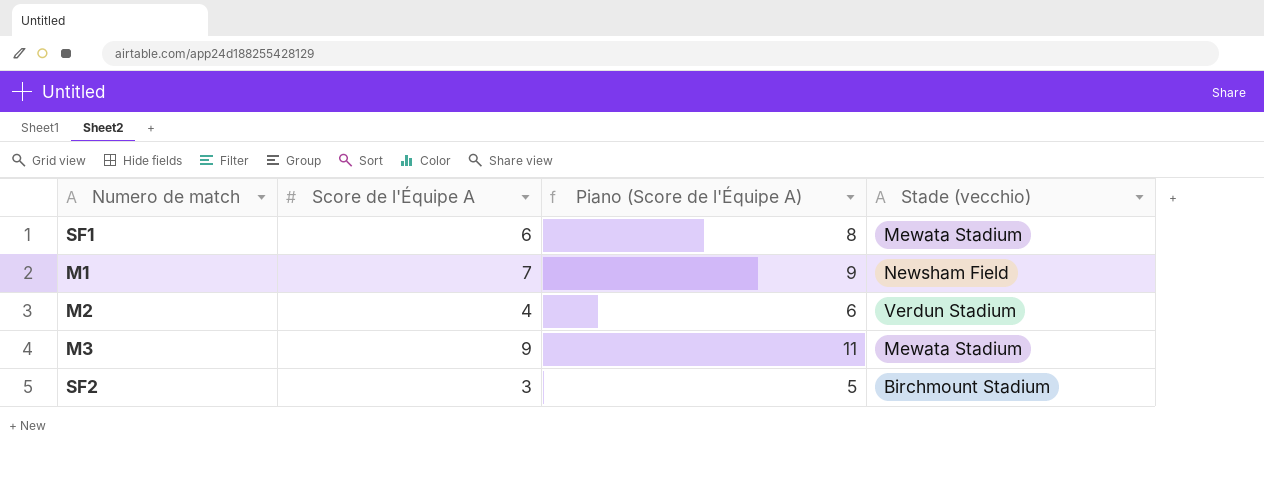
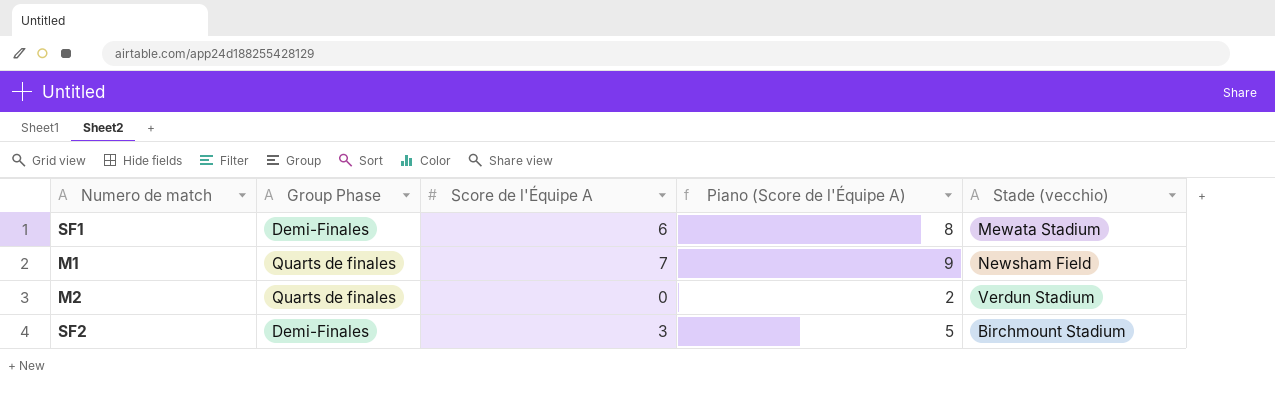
column Group Phase | position: none -> 2
row M3: 9 | 11 | Mewata Stadium -> none
M2 | Score de l'Équipe A: 4 -> 0
M2 | Piano (Score de l'Équipe A): 6 -> 2

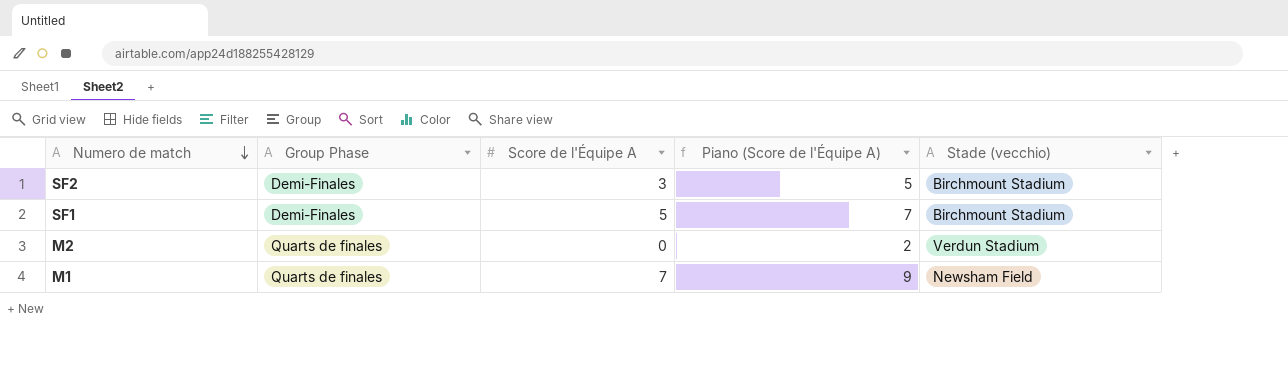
row order: none -> Numero de match descending
SF1 | Score de l'Équipe A: 6 -> 5
SF1 | Piano (Score de l'Équipe A): 8 -> 7
SF1 | Stade (vecchio): Mewata Stadium -> Birchmount Stadium

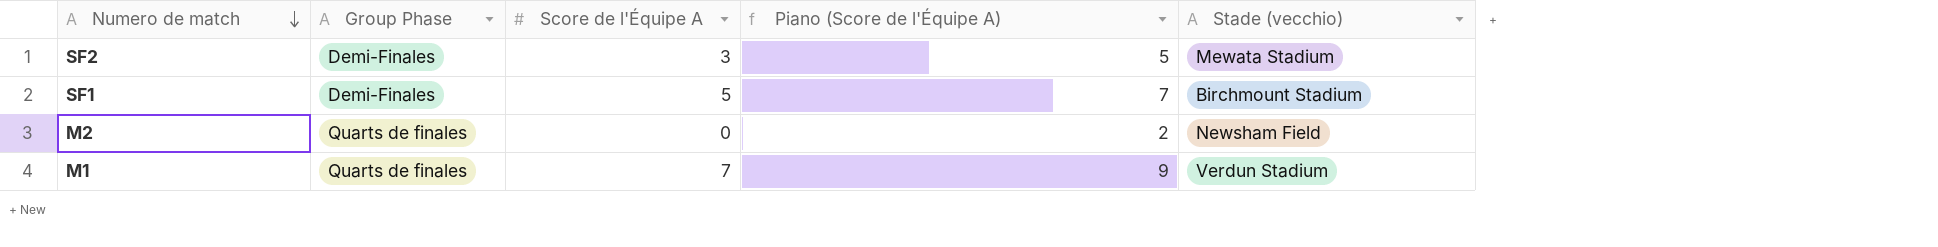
SF2 | Stade (vecchio): Birchmount Stadium -> Mewata Stadium
M2 | Stade (vecchio): Verdun Stadium -> Newsham Field
M1 | Stade (vecchio): Newsham Field -> Verdun Stadium

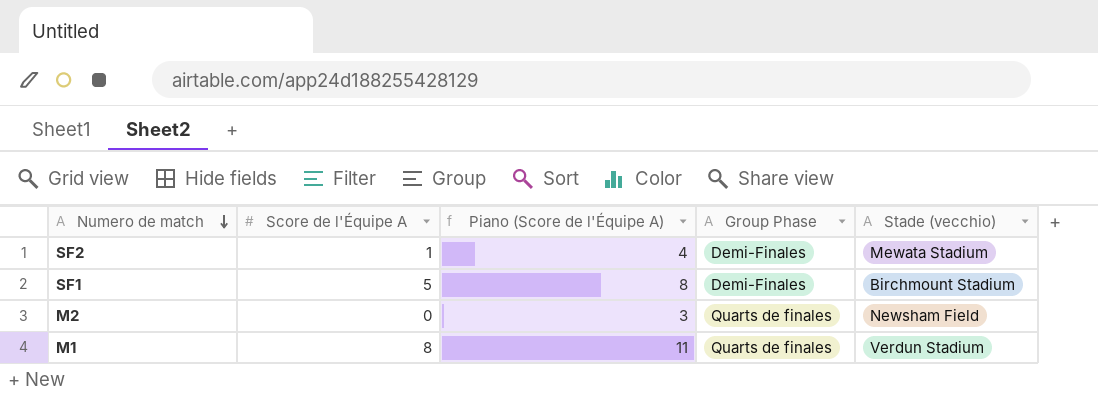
column Piano (Score de l'Équipe A) | formula: [Score de l'Équipe A] + 2 -> [Score de l'Équipe A] + 3
column Group Phase | position: 2 -> 4
SF2 | Score de l'Équipe A: 3 -> 1
M1 | Score de l'Équipe A: 7 -> 8

